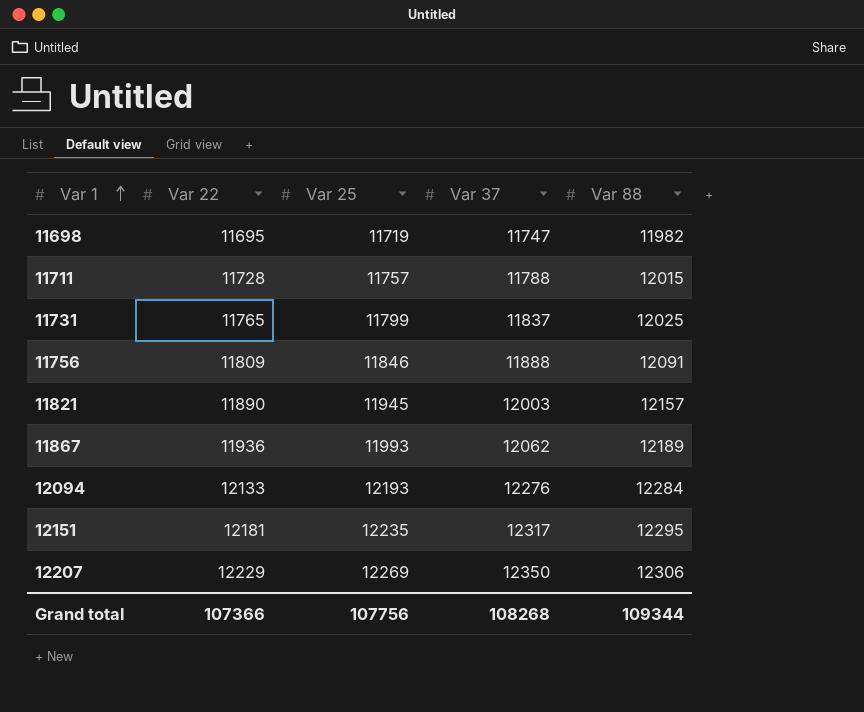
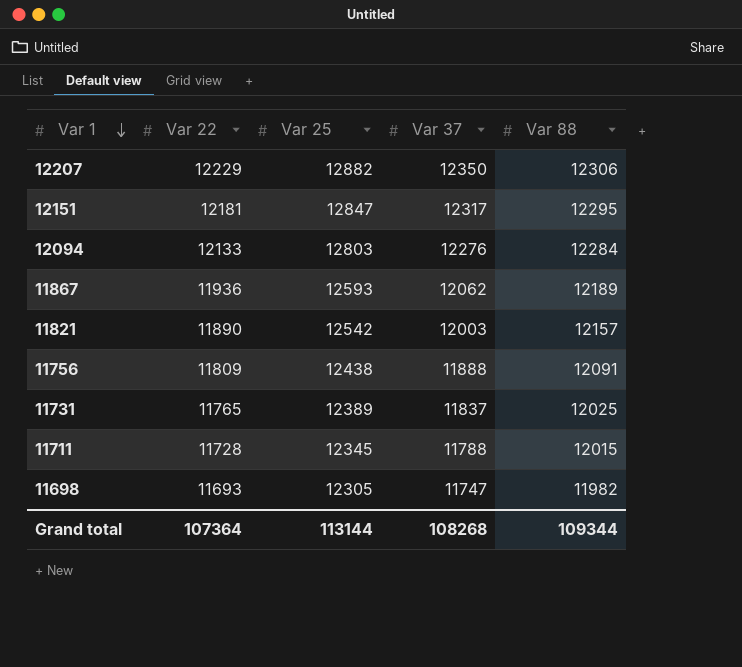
row order: Var 1 ascending -> Var 1 descending
12207 | Var 25: 12269 -> 12882
12151 | Var 25: 12235 -> 12847
12094 | Var 25: 12193 -> 12803
11867 | Var 25: 11993 -> 12593
11821 | Var 25: 11945 -> 12542
11756 | Var 25: 11846 -> 12438
11731 | Var 25: 11799 -> 12389
11711 | Var 25: 11757 -> 12345
11698 | Var 22: 11695 -> 11693
11698 | Var 25: 11719 -> 12305
Grand total | Var 22: 107366 -> 107364
Grand total | Var 25: 107756 -> 113144

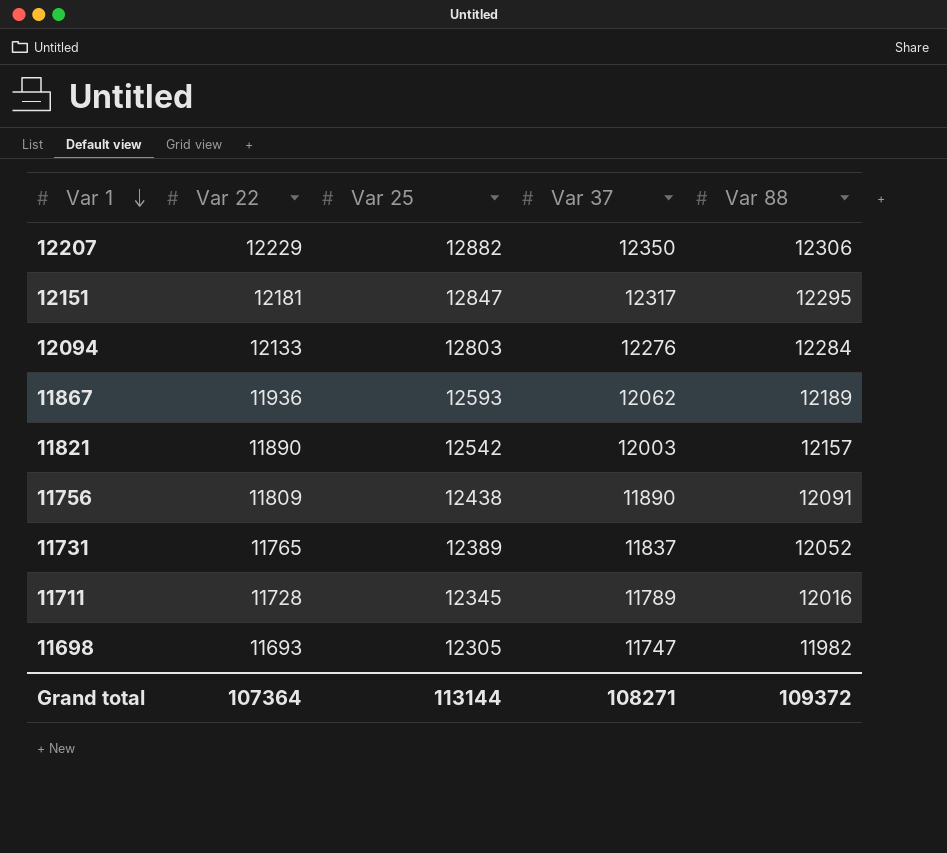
11756 | Var 37: 11888 -> 11890
11731 | Var 88: 12025 -> 12052
11711 | Var 37: 11788 -> 11789
11711 | Var 88: 12015 -> 12016
Grand total | Var 37: 108268 -> 108271
Grand total | Var 88: 109344 -> 109372

